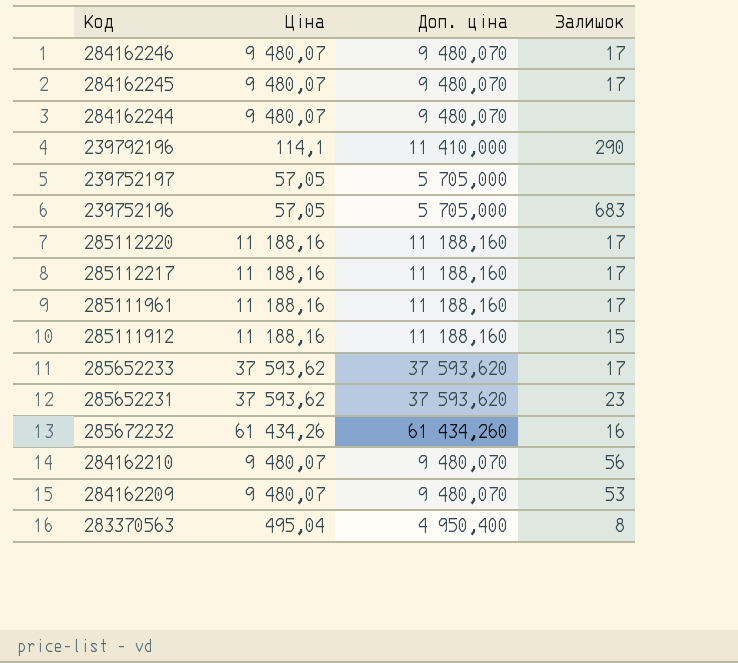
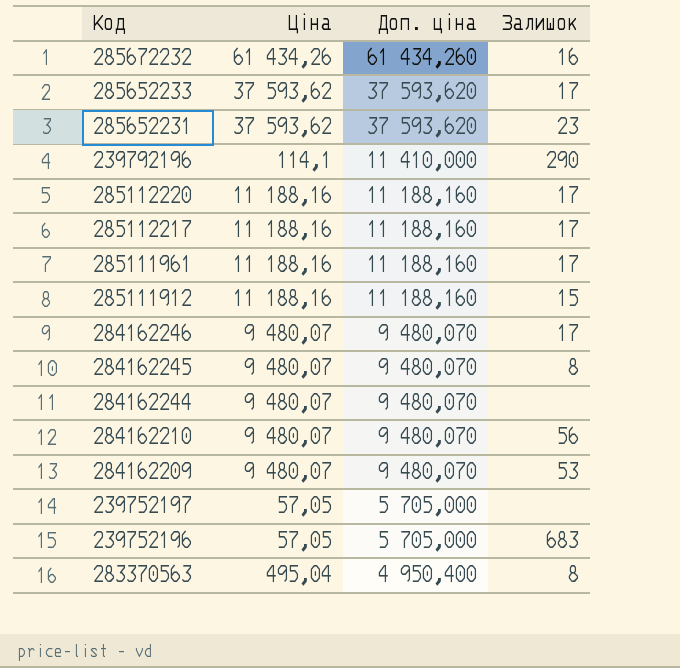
row order: none -> Доп. ціна descending
284162245 | Залишок: 17 -> 8

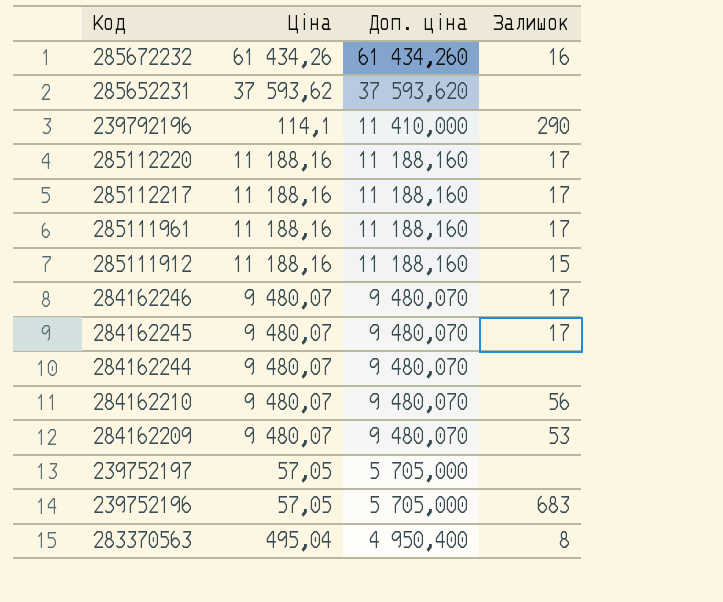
row 285652233: 37 593,62 | 37 593,620 | 17 -> none
285652231 | Залишок: 23 -> none
284162245 | Залишок: 8 -> 17

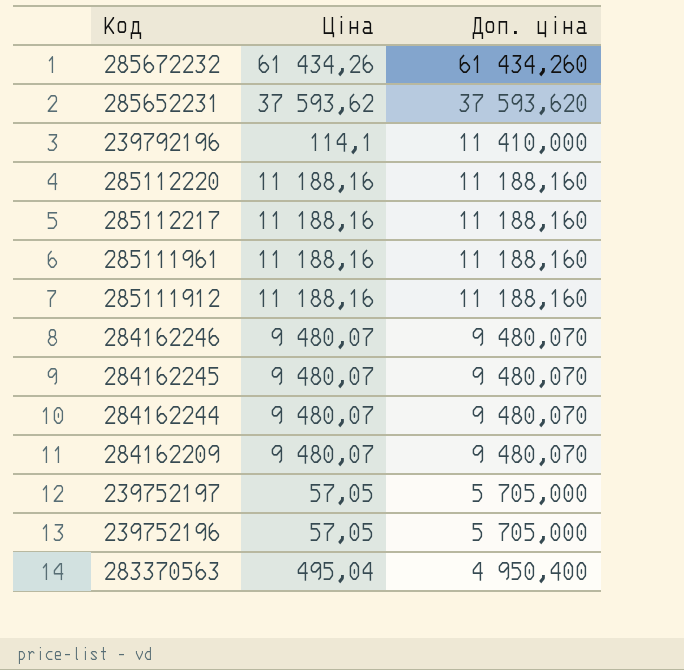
column Залишок | position: 4 -> none
row 284162210: 9 480,07 | 9 480,070 | 56 -> none

